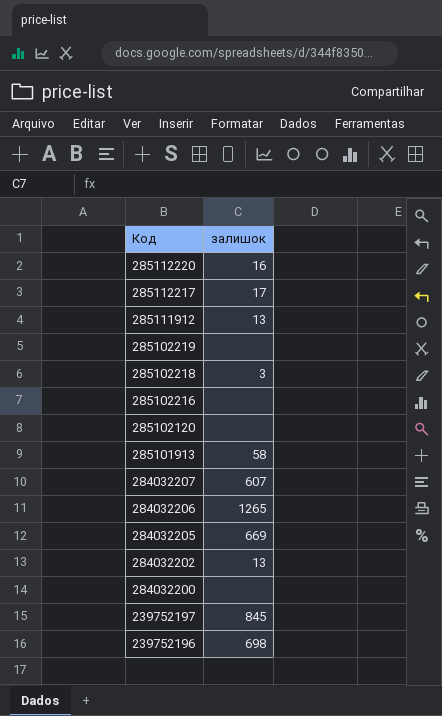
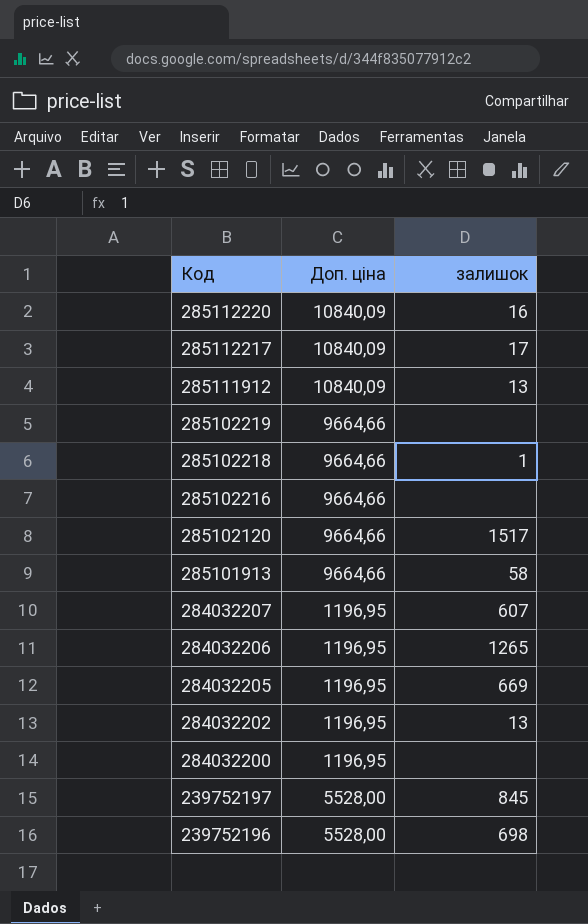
column Доп. ціна | position: none -> 2
285102218 | залишок: 3 -> 1
285102120 | залишок: none -> 1517

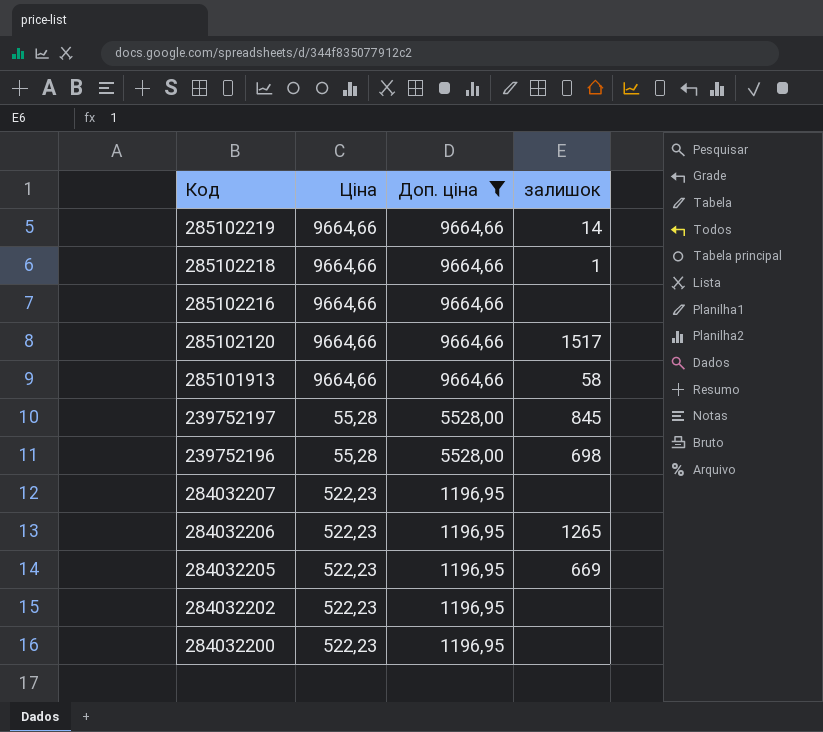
filter: none -> Доп. ціна != 10840,09
row order: Код descending -> Доп. ціна descending
column Ціна | position: none -> 2
285102219 | залишок: none -> 14
284032207 | залишок: 607 -> none
284032202 | залишок: 13 -> none

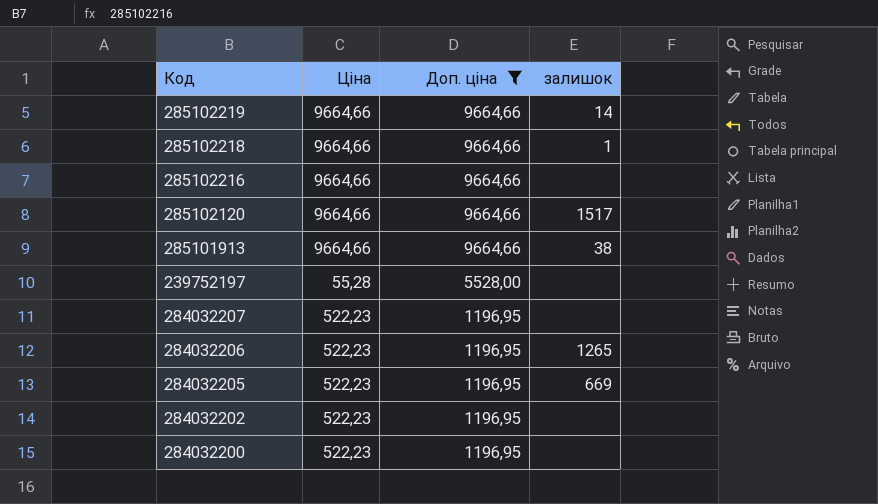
row 239752196: 55,28 | 5528,00 | 698 -> none
285101913 | залишок: 58 -> 38
239752197 | залишок: 845 -> none

